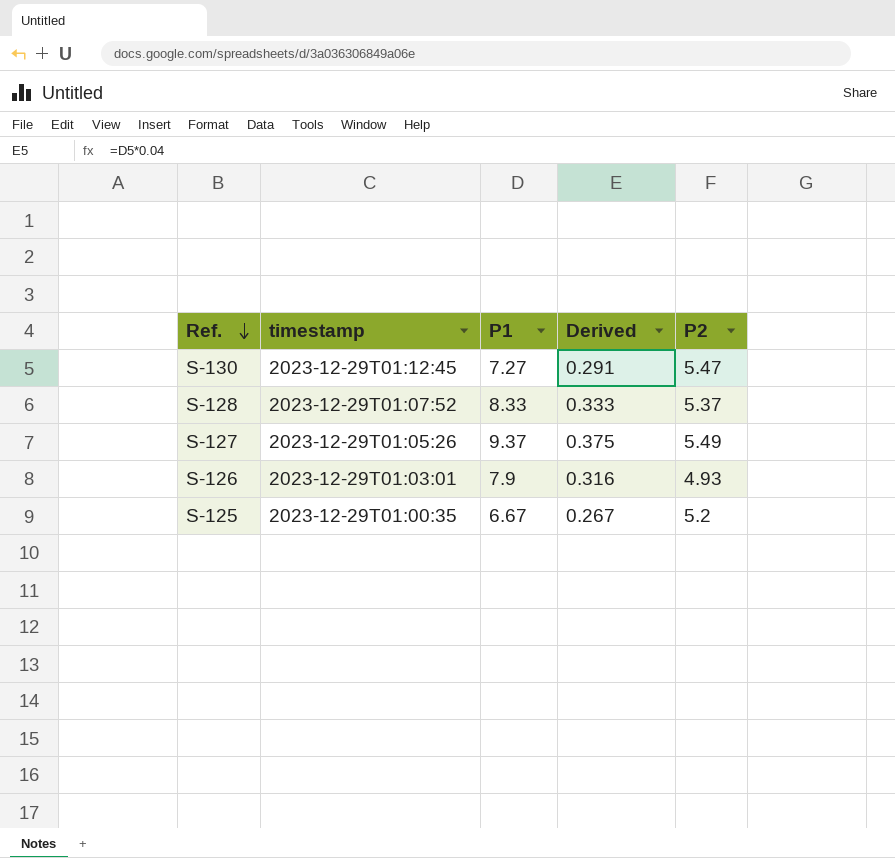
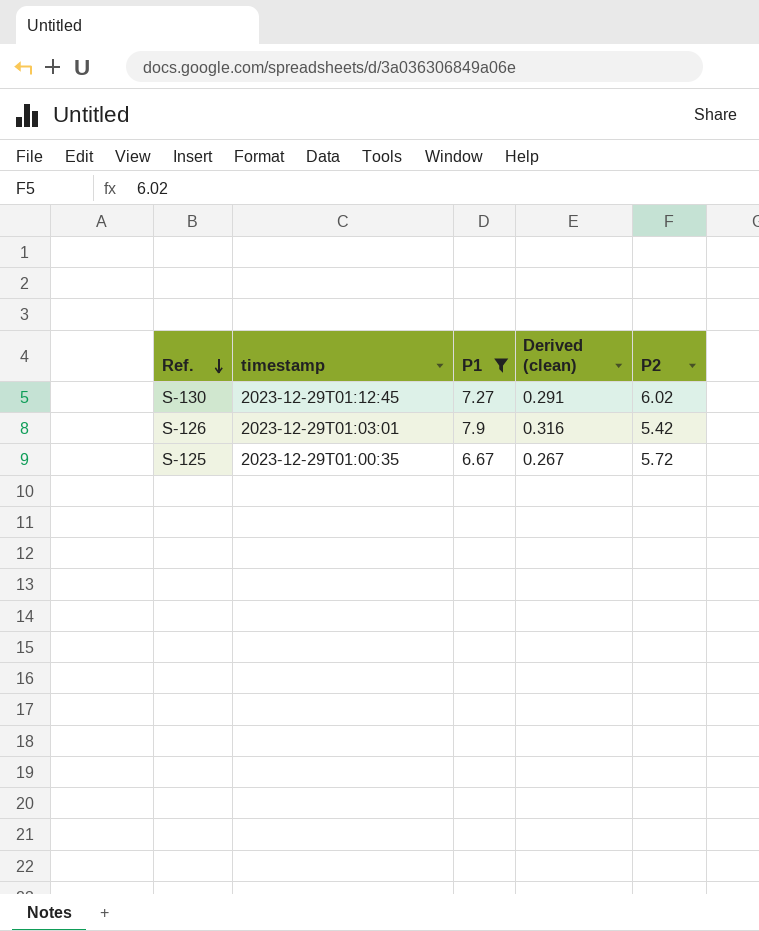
filter: none -> P1 <= 7.9
column name: Derived -> Derived (clean)
S-130 | P2: 5.47 -> 6.02
S-126 | P2: 4.93 -> 5.42
S-125 | P2: 5.2 -> 5.72

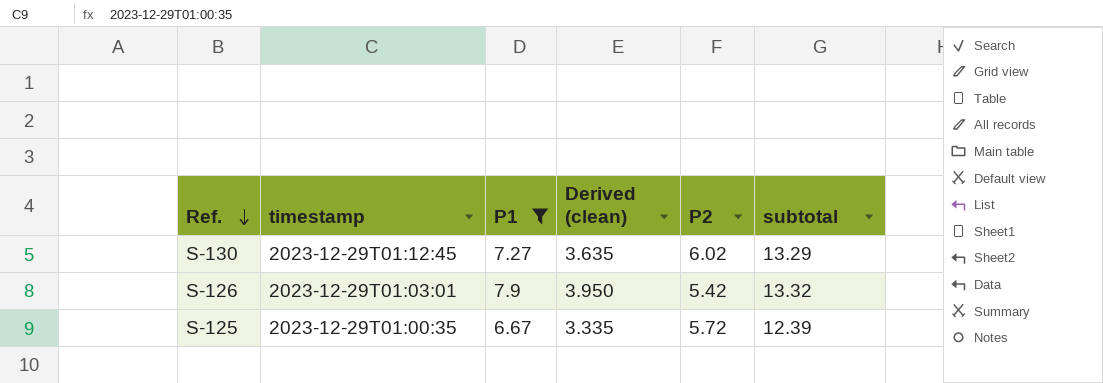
column Derived (clean) | formula: [P1] * 0.04 -> [P1] * 0.5
column subtotal | formula: none -> [P1] + [P2]

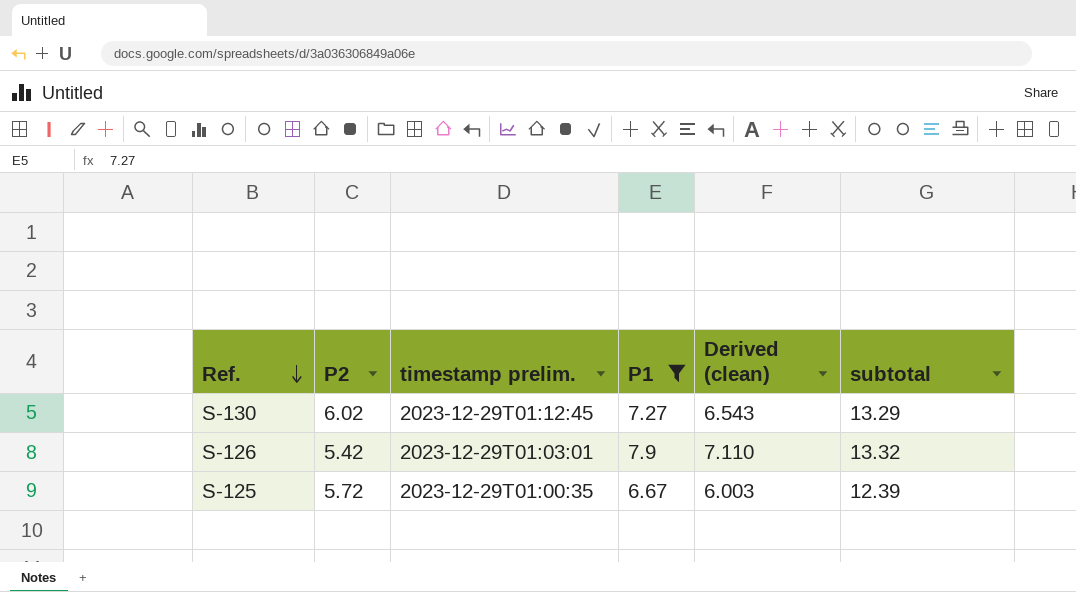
column P2 | position: 5 -> 2
column name: timestamp -> timestamp prelim.
column Derived (clean) | formula: [P1] * 0.5 -> [P1] * 0.9

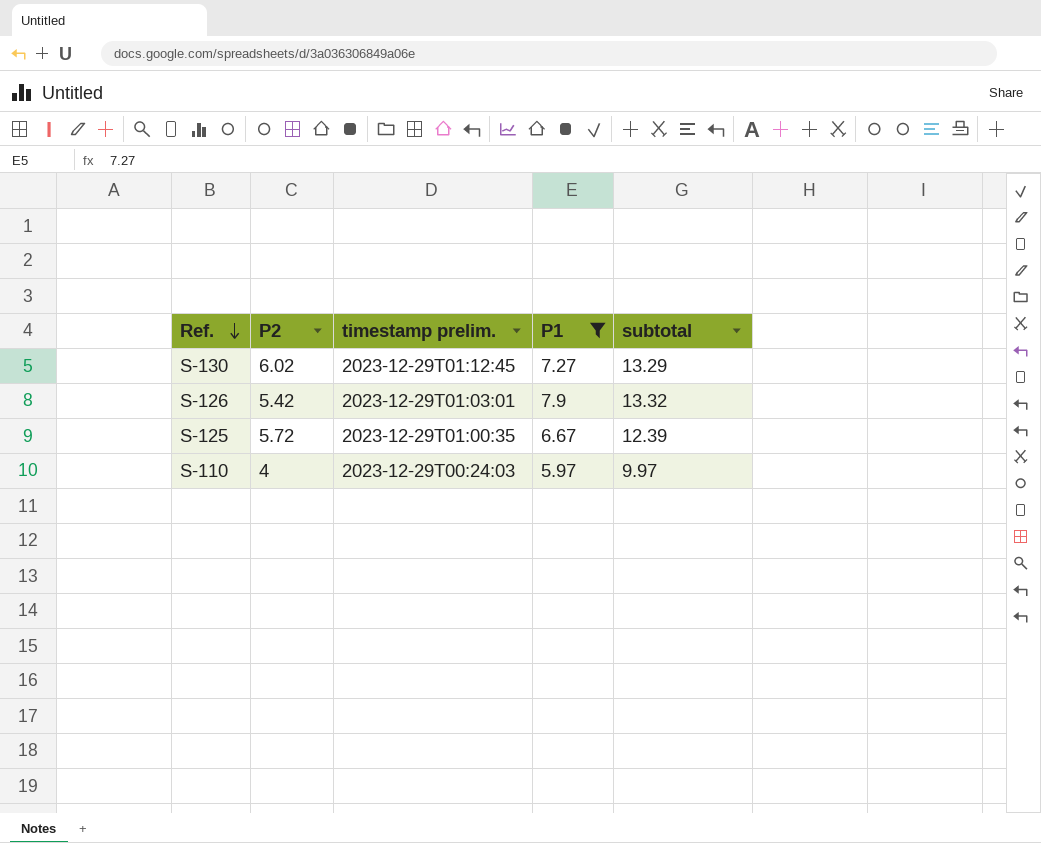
column Derived (clean) | formula: [P1] * 0.9 -> none
row S-110: none -> 4 | 2023-12-29T00:24:03 | 5.97 | 9.97

